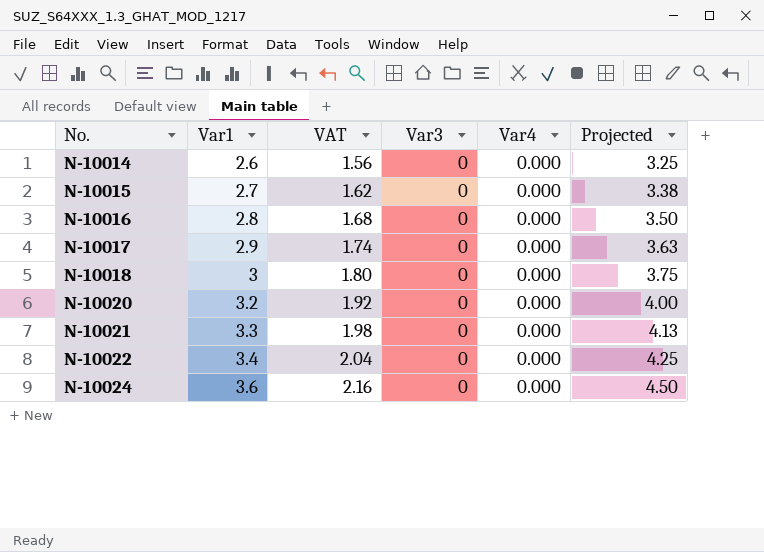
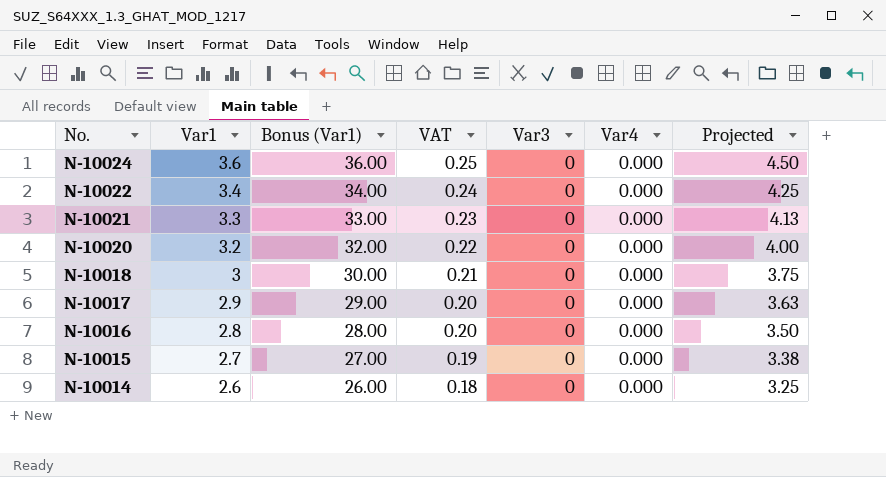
row order: No. ascending -> No. descending
column Bonus (Var1) | formula: none -> [Var1] * 10
column VAT | formula: [Var1] * 0.6 -> [Var1] * 0.07

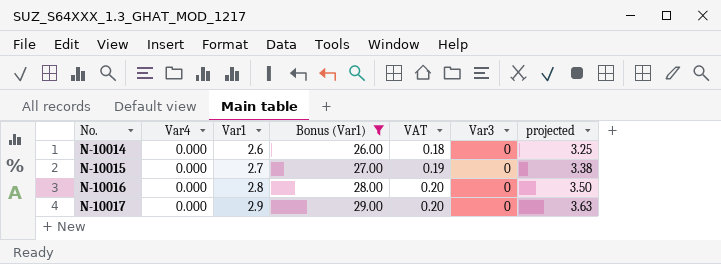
filter: none -> Bonus (Var1) <= 29.00
row order: No. descending -> No. ascending
column Var4 | position: 6 -> 2
column name: Projected -> projected

